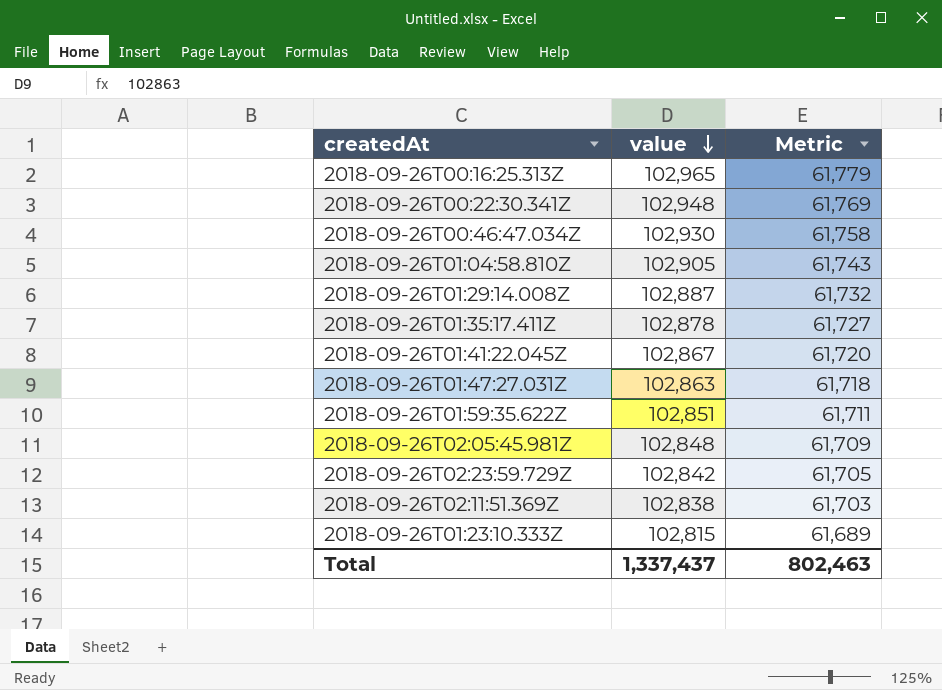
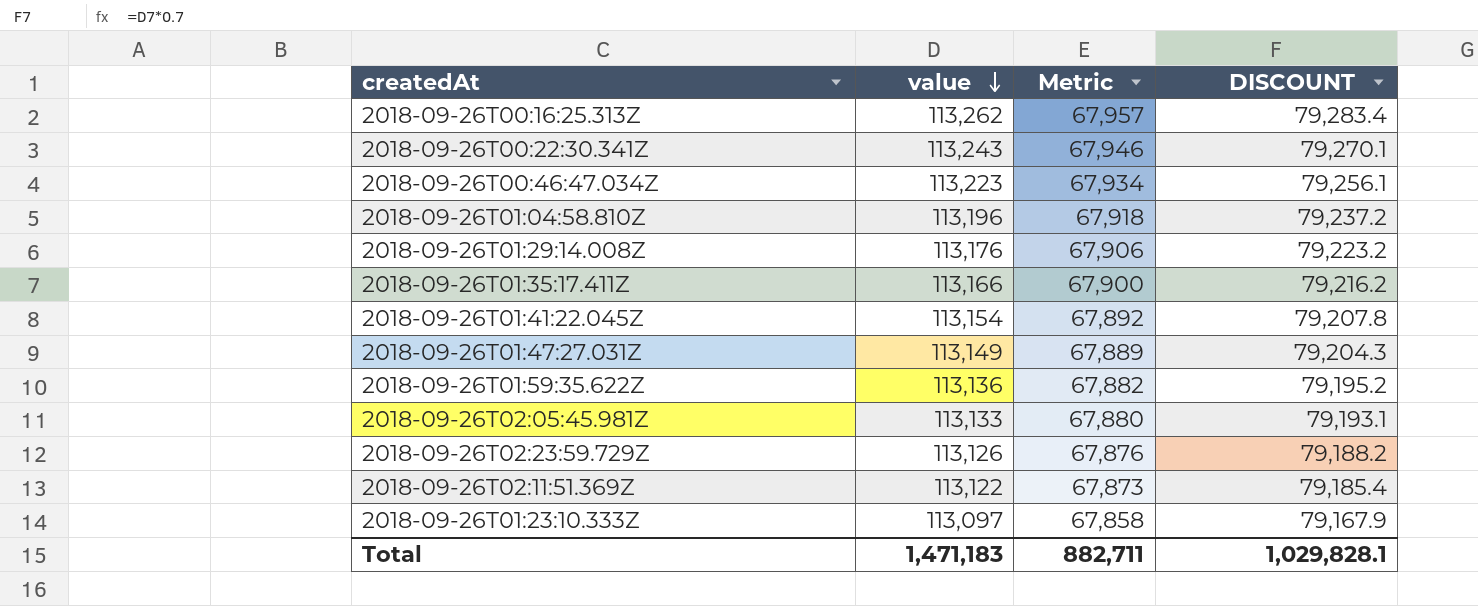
column DISCOUNT | formula: none -> [value] * 0.7
2018-09-26T00:16:25.313Z | value: 102,965 -> 113,262
2018-09-26T00:16:25.313Z | Metric: 61,779 -> 67,957
2018-09-26T00:22:30.341Z | value: 102,948 -> 113,243
2018-09-26T00:22:30.341Z | Metric: 61,769 -> 67,946
2018-09-26T00:46:47.034Z | value: 102,930 -> 113,223
2018-09-26T00:46:47.034Z | Metric: 61,758 -> 67,934
2018-09-26T01:04:58.810Z | value: 102,905 -> 113,196
2018-09-26T01:04:58.810Z | Metric: 61,743 -> 67,918
2018-09-26T01:29:14.008Z | value: 102,887 -> 113,176
2018-09-26T01:29:14.008Z | Metric: 61,732 -> 67,906
2018-09-26T01:35:17.411Z | value: 102,878 -> 113,166
2018-09-26T01:35:17.411Z | Metric: 61,727 -> 67,900
2018-09-26T01:41:22.045Z | value: 102,867 -> 113,154
2018-09-26T01:41:22.045Z | Metric: 61,720 -> 67,892
2018-09-26T01:47:27.031Z | value: 102,863 -> 113,149
2018-09-26T01:47:27.031Z | Metric: 61,718 -> 67,889
2018-09-26T01:59:35.622Z | value: 102,851 -> 113,136
2018-09-26T01:59:35.622Z | Metric: 61,711 -> 67,882
2018-09-26T02:05:45.981Z | value: 102,848 -> 113,133
2018-09-26T02:05:45.981Z | Metric: 61,709 -> 67,880
2018-09-26T02:23:59.729Z | value: 102,842 -> 113,126
2018-09-26T02:23:59.729Z | Metric: 61,705 -> 67,876
2018-09-26T02:11:51.369Z | value: 102,838 -> 113,122
2018-09-26T02:11:51.369Z | Metric: 61,703 -> 67,873
2018-09-26T01:23:10.333Z | value: 102,815 -> 113,097
2018-09-26T01:23:10.333Z | Metric: 61,689 -> 67,858
Total | value: 1,337,437 -> 1,471,183
Total | Metric: 802,463 -> 882,711

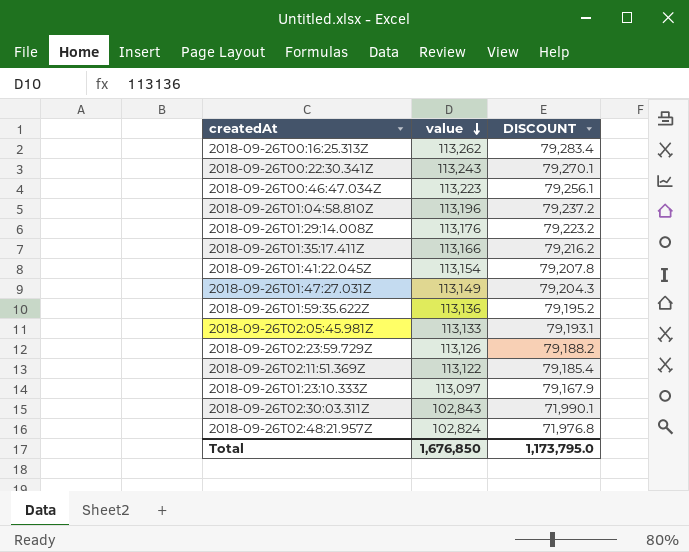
column Metric | formula: [value] * 0.6 -> none
row 2018-09-26T02:30:03.311Z: none -> 102,843 | 71,990.1
row 2018-09-26T02:48:21.957Z: none -> 102,824 | 71,976.8
Total | value: 1,471,183 -> 1,676,850
Total | DISCOUNT: 1,029,828.1 -> 1,173,795.0

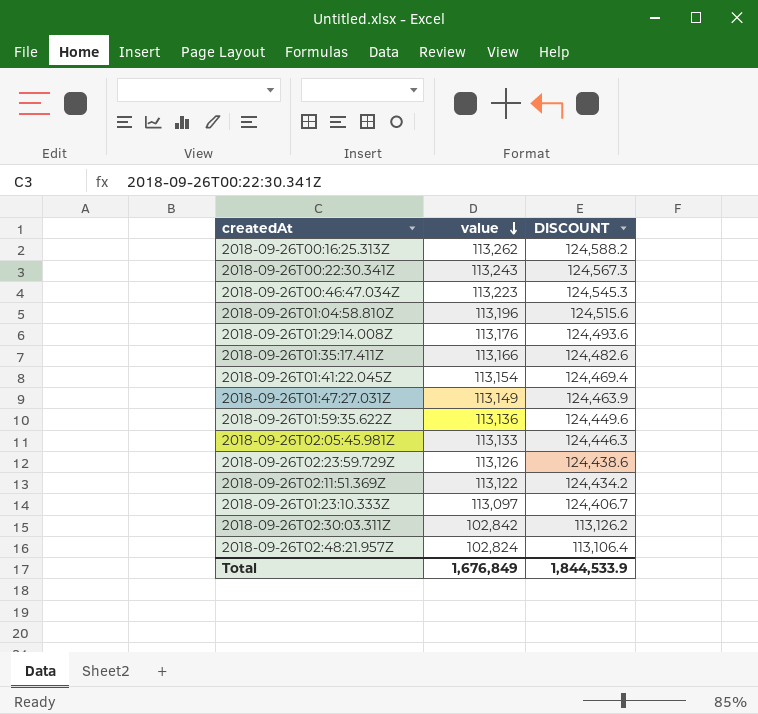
column DISCOUNT | formula: [value] * 0.7 -> [value] * 1.1
2018-09-26T02:30:03.311Z | value: 102,843 -> 102,842
Total | value: 1,676,850 -> 1,676,849
Total | DISCOUNT: 1,173,795.0 -> 1,844,533.9

